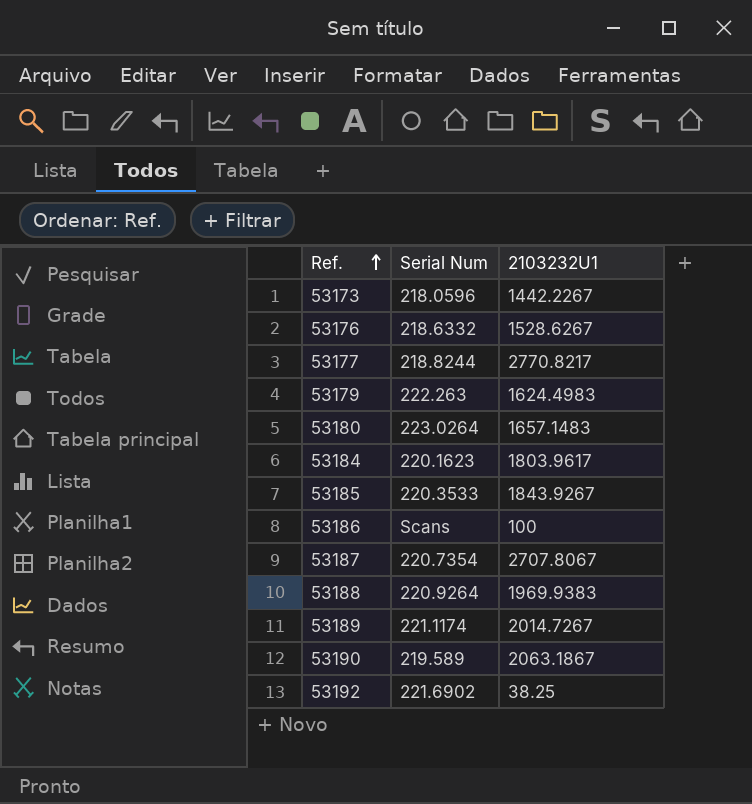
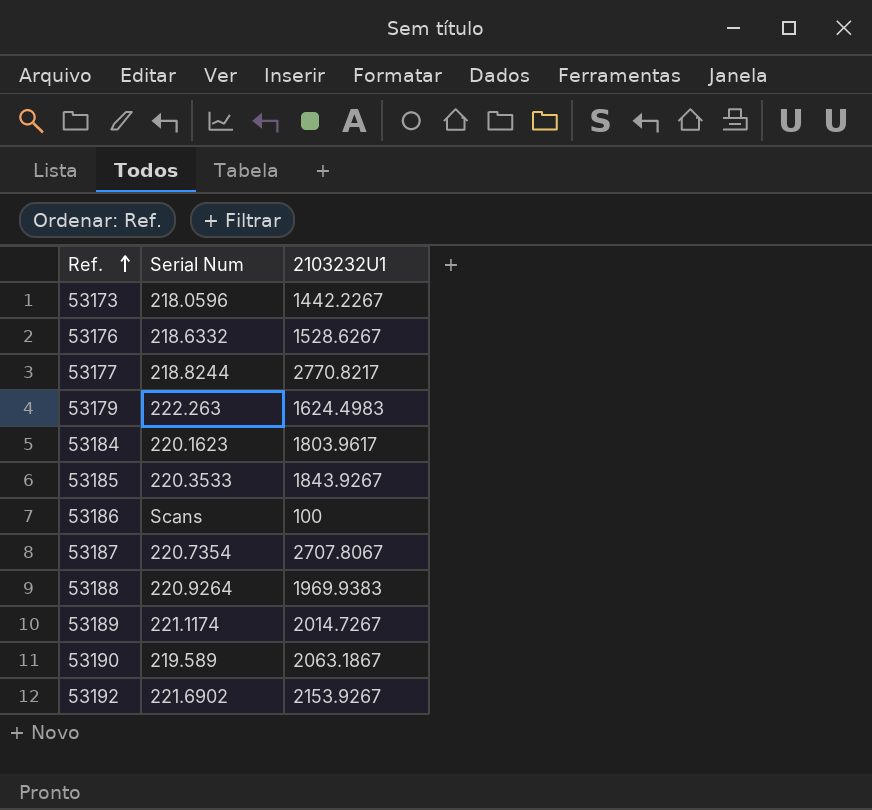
row 53180: 223.0264 | 1657.1483 -> none
53192 | 2103232U1: 38.25 -> 2153.9267

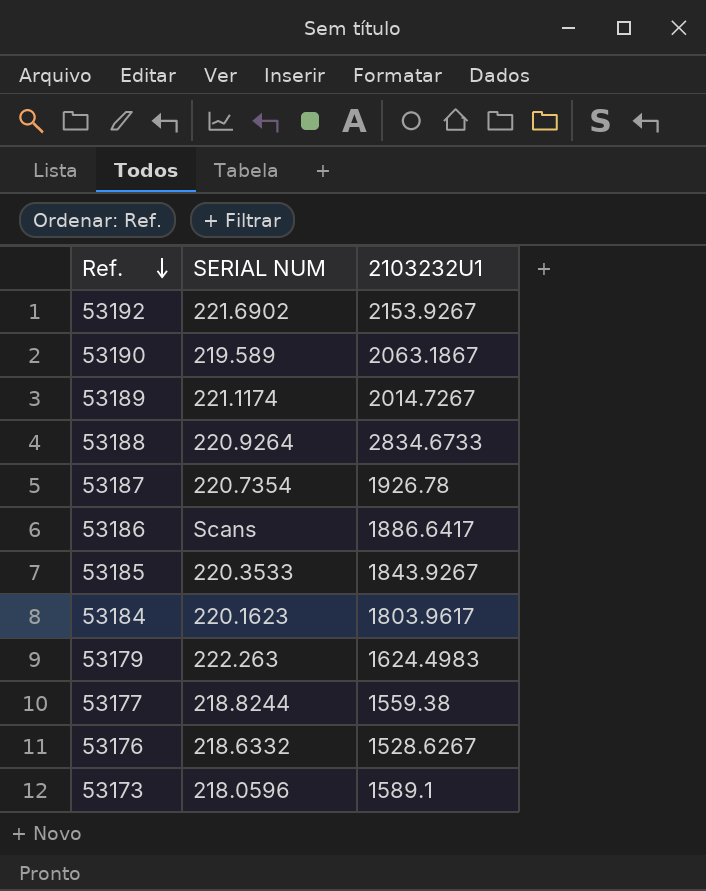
row order: Ref. ascending -> Ref. descending
column name: Serial Num -> SERIAL NUM
53188 | 2103232U1: 1969.9383 -> 2834.6733
53187 | 2103232U1: 2707.8067 -> 1926.78
53186 | 2103232U1: 100 -> 1886.6417
53177 | 2103232U1: 2770.8217 -> 1559.38
53173 | 2103232U1: 1442.2267 -> 1589.1

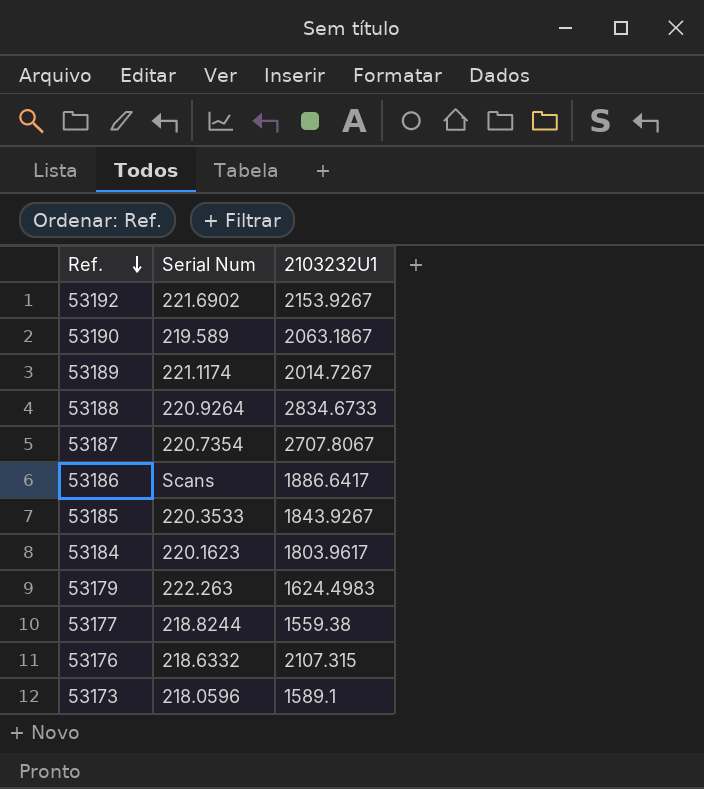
column name: SERIAL NUM -> Serial Num
53187 | 2103232U1: 1926.78 -> 2707.8067
53176 | 2103232U1: 1528.6267 -> 2107.315

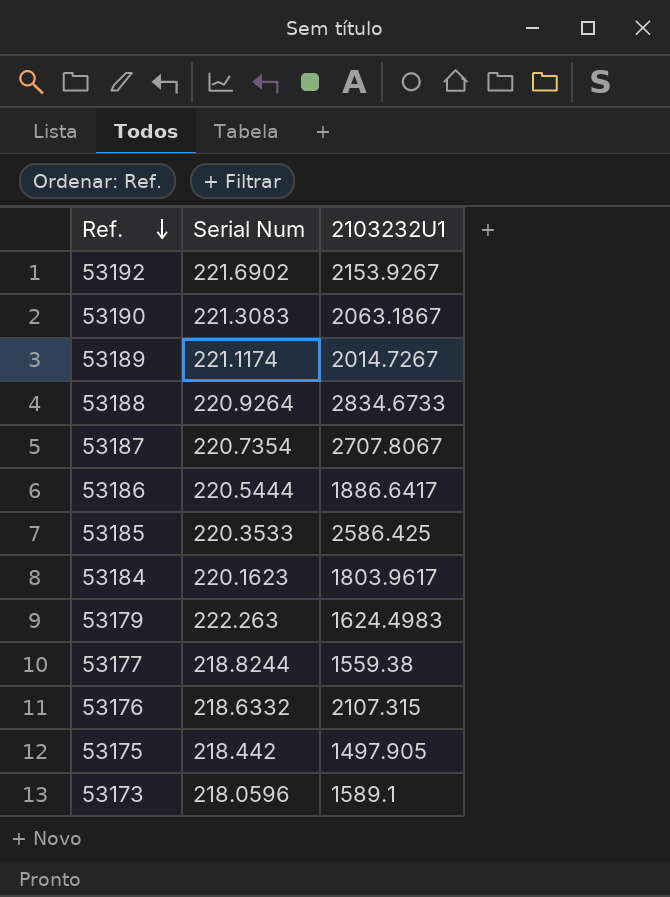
53190 | Serial Num: 219.589 -> 221.3083
53186 | Serial Num: Scans -> 220.5444
53185 | 2103232U1: 1843.9267 -> 2586.425
row 53175: none -> 218.442 | 1497.905

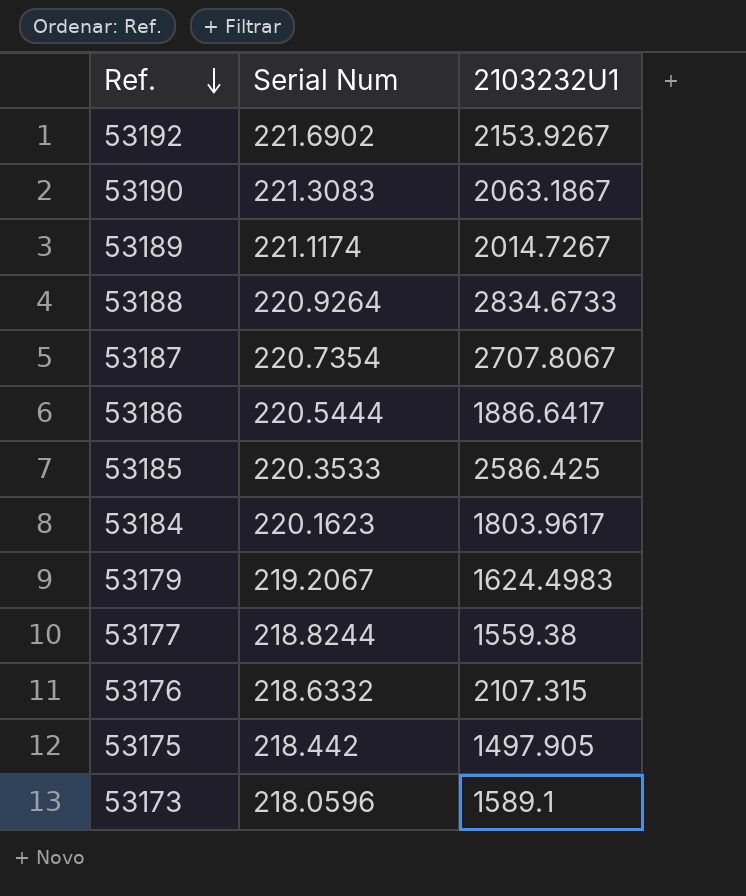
53179 | Serial Num: 222.263 -> 219.2067

